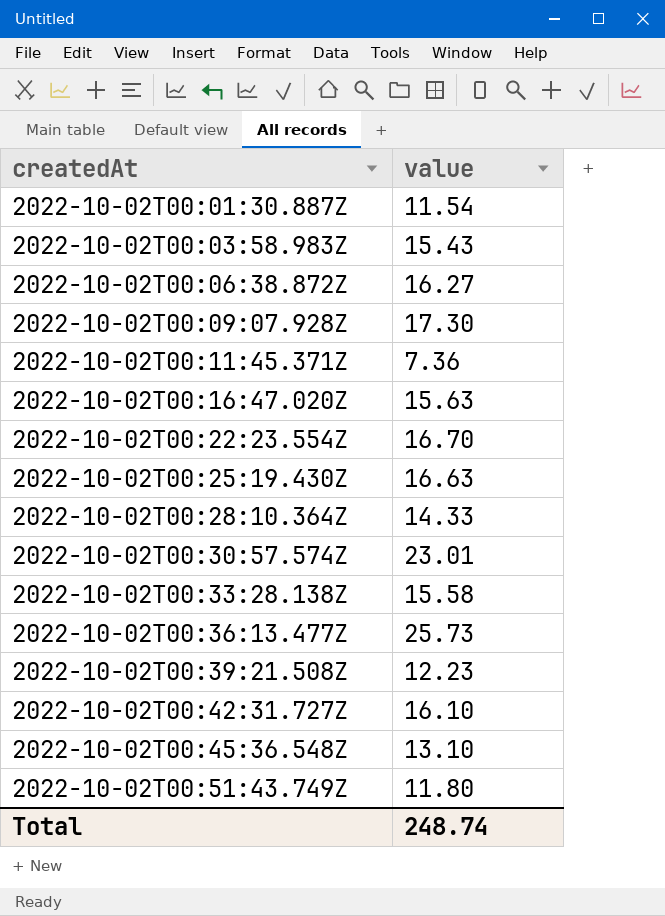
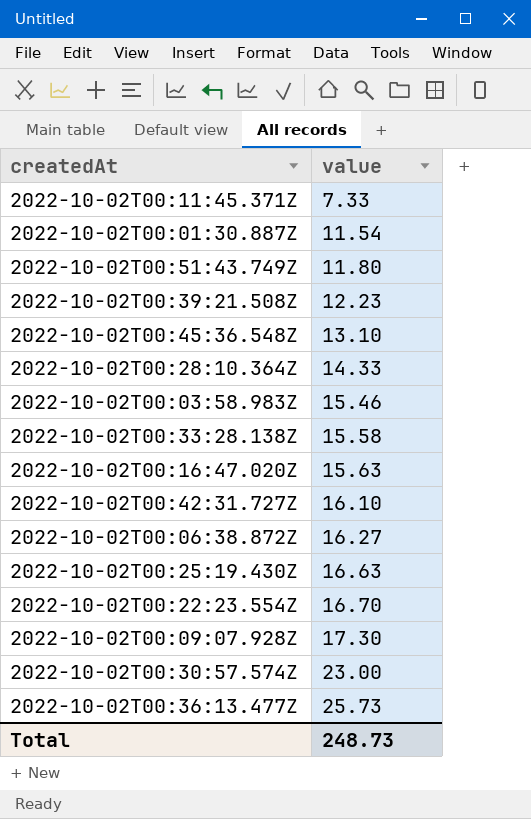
row order: createdAt ascending -> value ascending
2022-10-02T00:11:45.371Z | value: 7.36 -> 7.33
2022-10-02T00:03:58.983Z | value: 15.43 -> 15.46
2022-10-02T00:30:57.574Z | value: 23.01 -> 23.00
Total | value: 248.74 -> 248.73

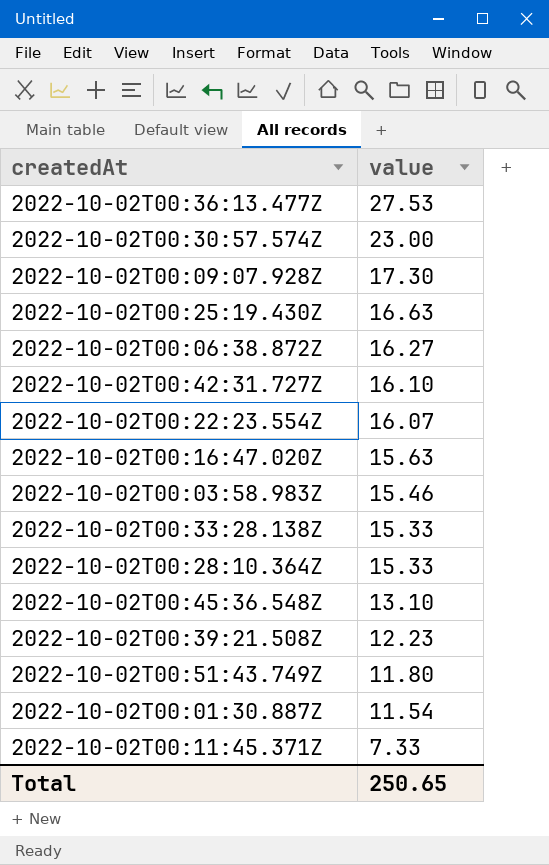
row order: value ascending -> value descending
2022-10-02T00:36:13.477Z | value: 25.73 -> 27.53
2022-10-02T00:22:23.554Z | value: 16.70 -> 16.07
2022-10-02T00:33:28.138Z | value: 15.58 -> 15.33
2022-10-02T00:28:10.364Z | value: 14.33 -> 15.33
Total | value: 248.73 -> 250.65

